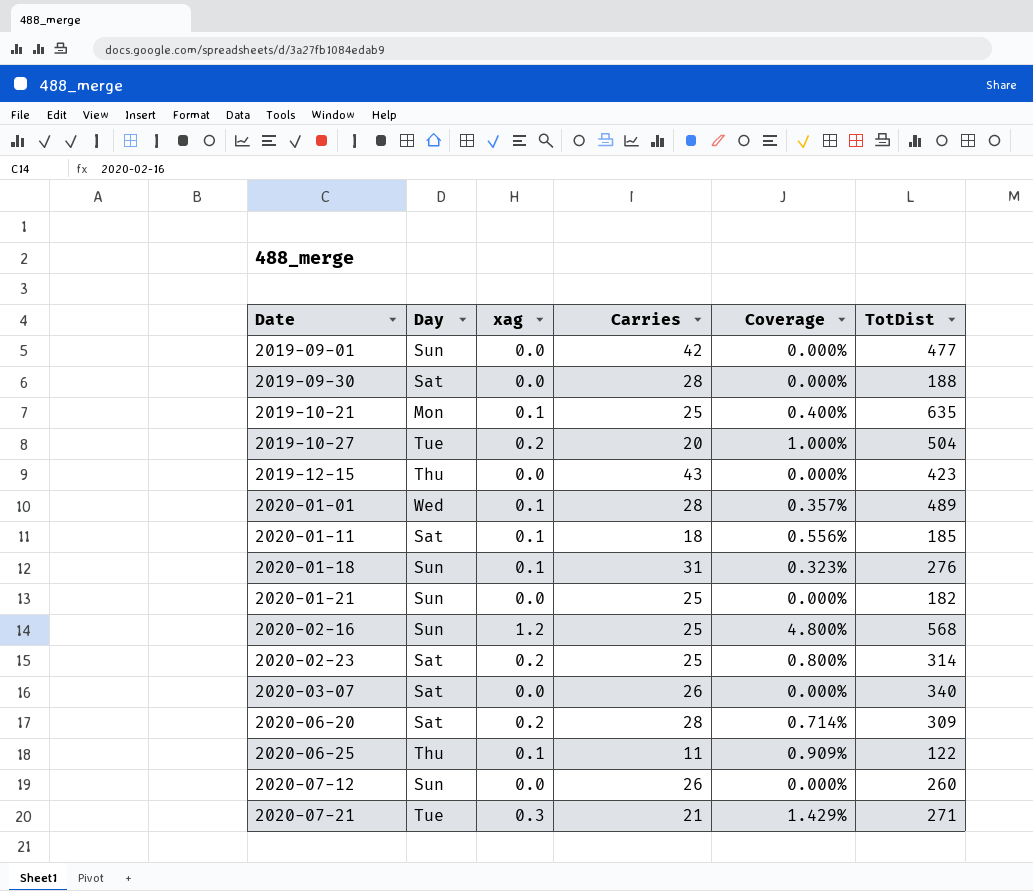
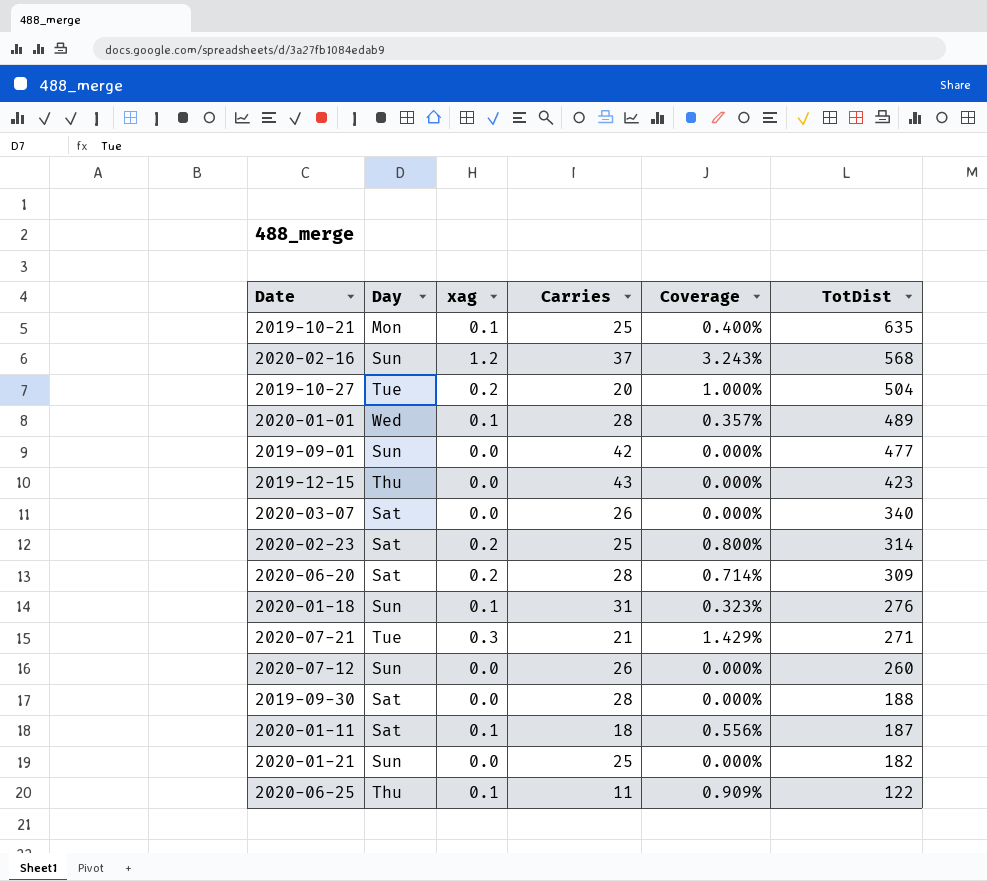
row order: Date ascending -> TotDist descending
2020-02-16 | Carries: 25 -> 37
2020-02-16 | Coverage: 4.800% -> 3.243%
2020-01-11 | TotDist: 185 -> 187

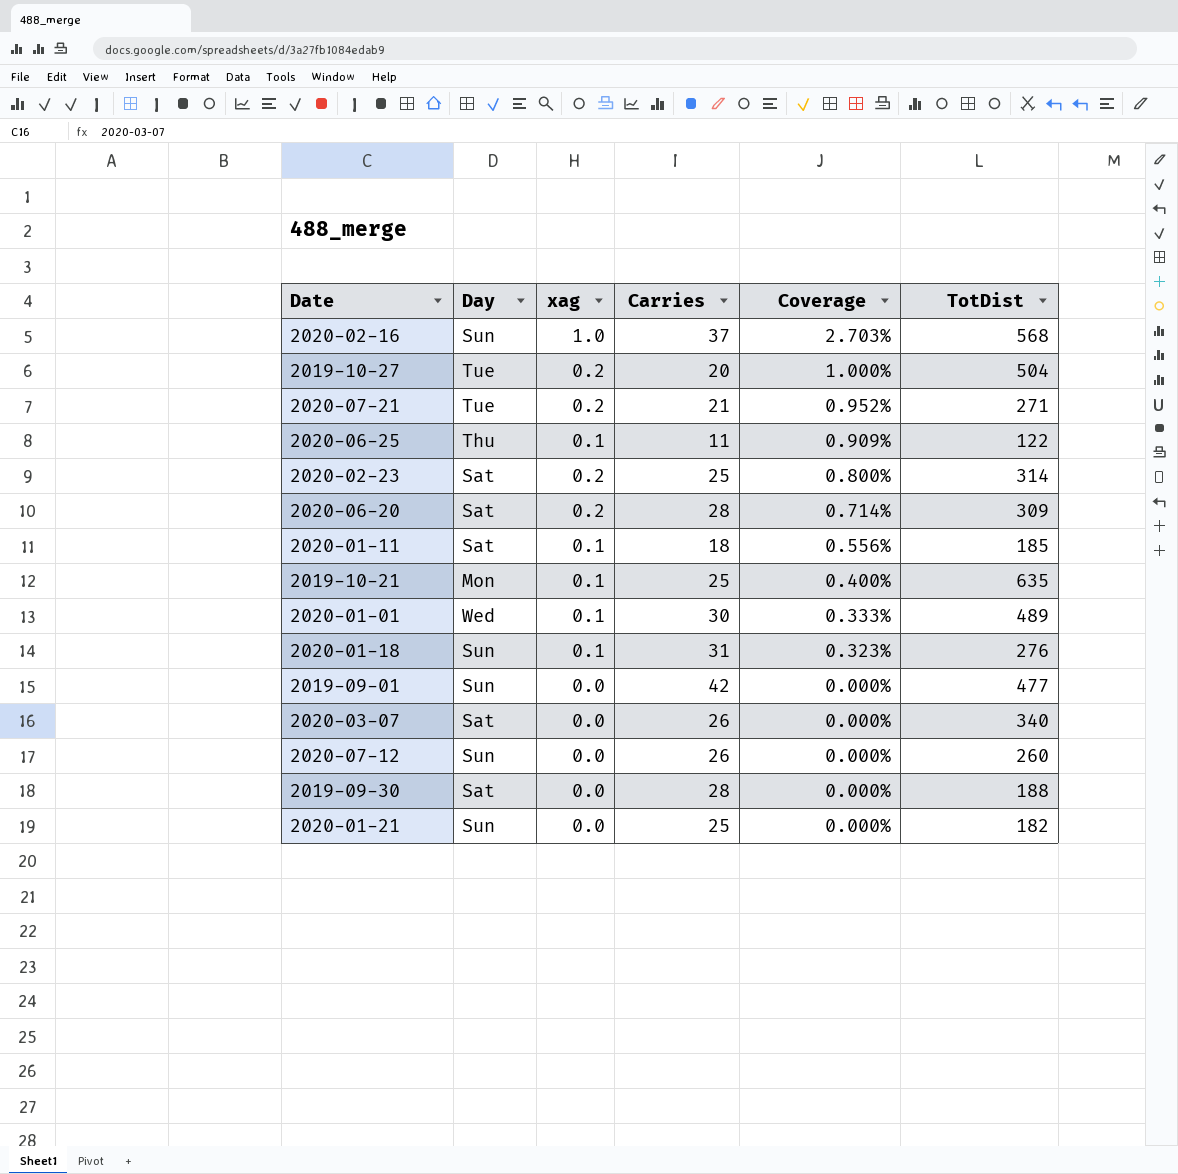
row order: TotDist descending -> Coverage descending
row 2019-12-15: Thu | 0.0 | 43 | 0.000% | 423 -> none
2020-02-16 | xag: 1.2 -> 1.0
2020-02-16 | Coverage: 3.243% -> 2.703%
2020-07-21 | xag: 0.3 -> 0.2
2020-07-21 | Coverage: 1.429% -> 0.952%
2020-01-11 | TotDist: 187 -> 185
2020-01-01 | Carries: 28 -> 30
2020-01-01 | Coverage: 0.357% -> 0.333%

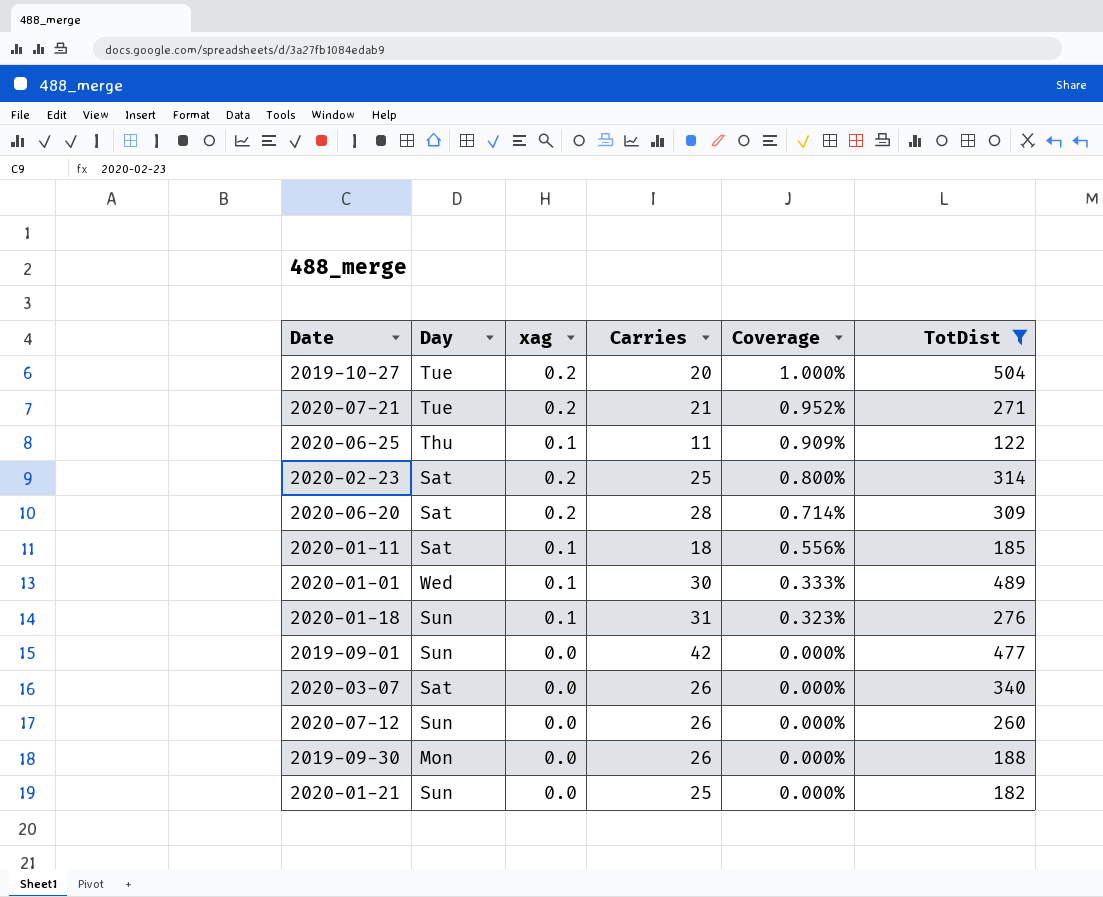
filter: none -> TotDist <= 504
2019-09-30 | Day: Sat -> Mon
2019-09-30 | Carries: 28 -> 26

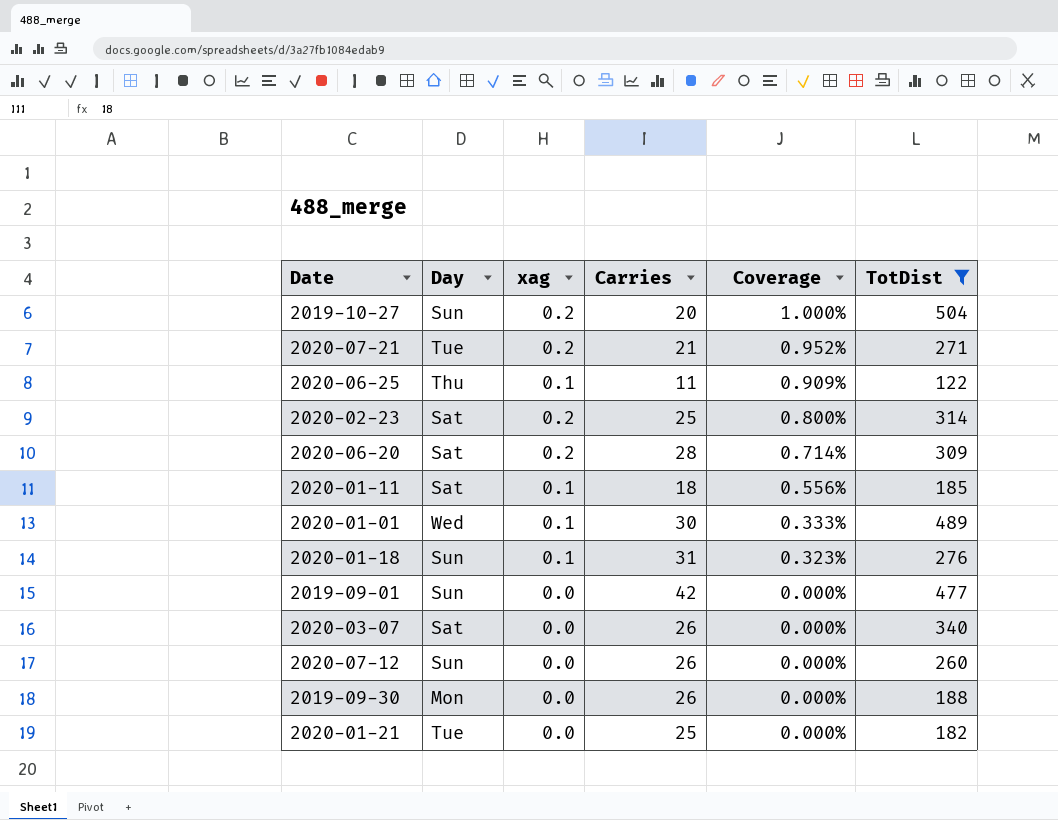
2019-10-27 | Day: Tue -> Sun
2020-01-21 | Day: Sun -> Tue

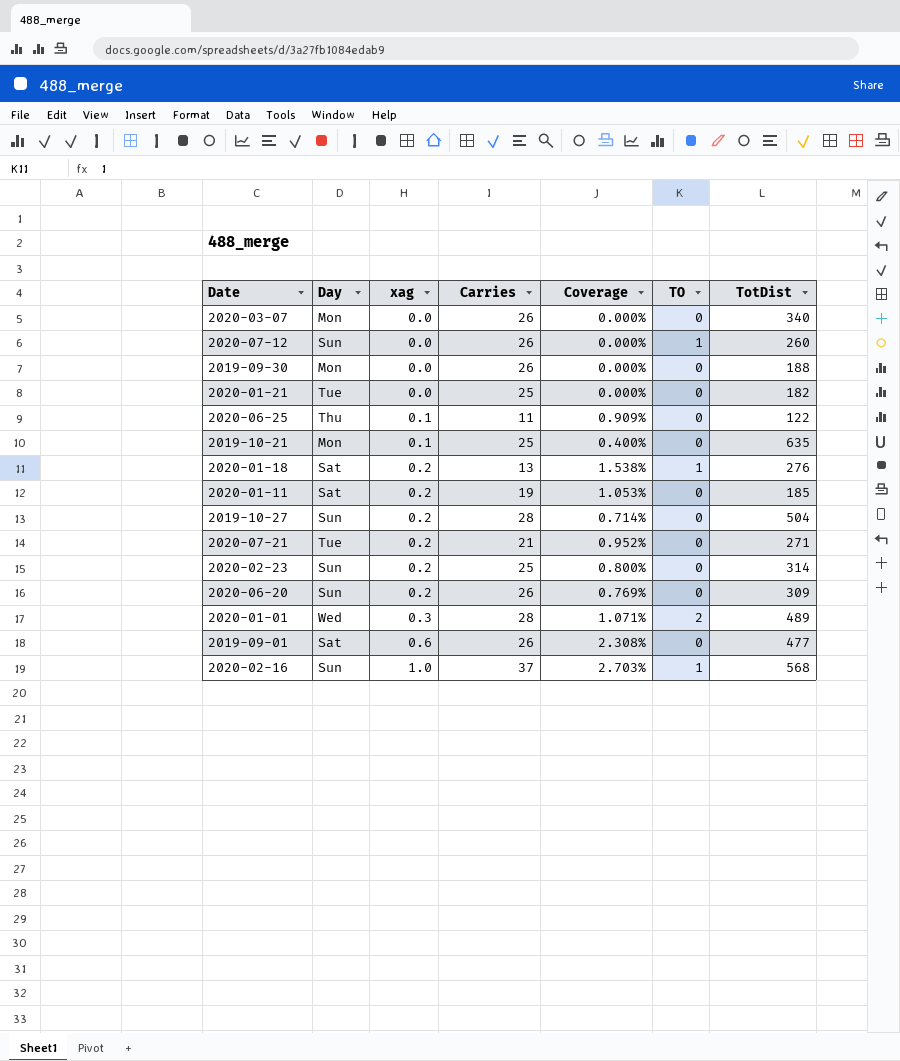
filter: TotDist <= 504 -> none
row order: Coverage descending -> xag ascending
column TO | position: none -> 6
2020-03-07 | Day: Sat -> Mon
2020-01-18 | Day: Sun -> Sat
2020-01-18 | xag: 0.1 -> 0.2
2020-01-18 | Carries: 31 -> 13
2020-01-18 | Coverage: 0.323% -> 1.538%
2020-01-11 | xag: 0.1 -> 0.2
2020-01-11 | Carries: 18 -> 19
2020-01-11 | Coverage: 0.556% -> 1.053%
2019-10-27 | Carries: 20 -> 28
2019-10-27 | Coverage: 1.000% -> 0.714%
2020-02-23 | Day: Sat -> Sun
2020-06-20 | Day: Sat -> Sun
2020-06-20 | Carries: 28 -> 26
2020-06-20 | Coverage: 0.714% -> 0.769%
2020-01-01 | xag: 0.1 -> 0.3
2020-01-01 | Carries: 30 -> 28
2020-01-01 | Coverage: 0.333% -> 1.071%
2019-09-01 | Day: Sun -> Sat
2019-09-01 | xag: 0.0 -> 0.6
2019-09-01 | Carries: 42 -> 26
2019-09-01 | Coverage: 0.000% -> 2.308%

